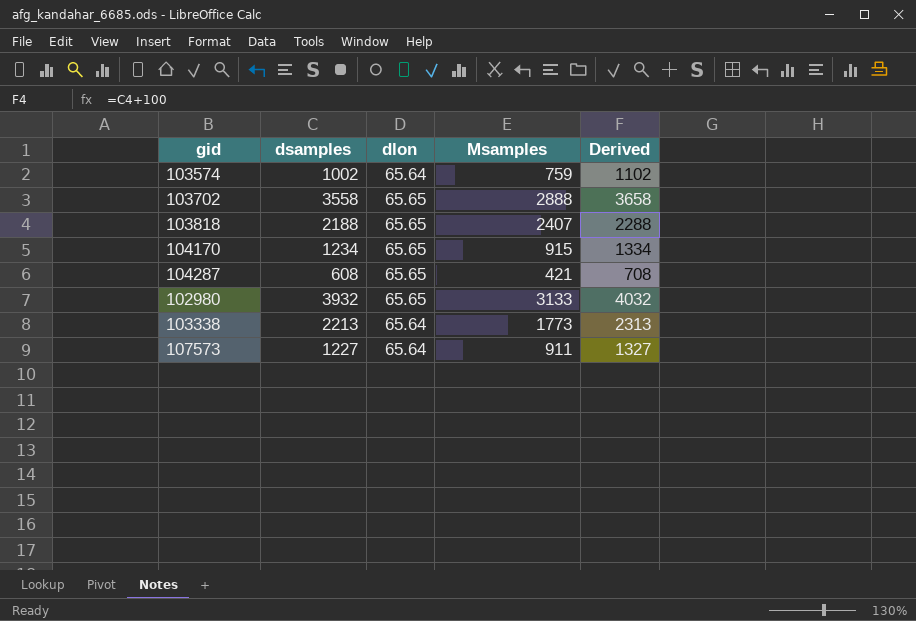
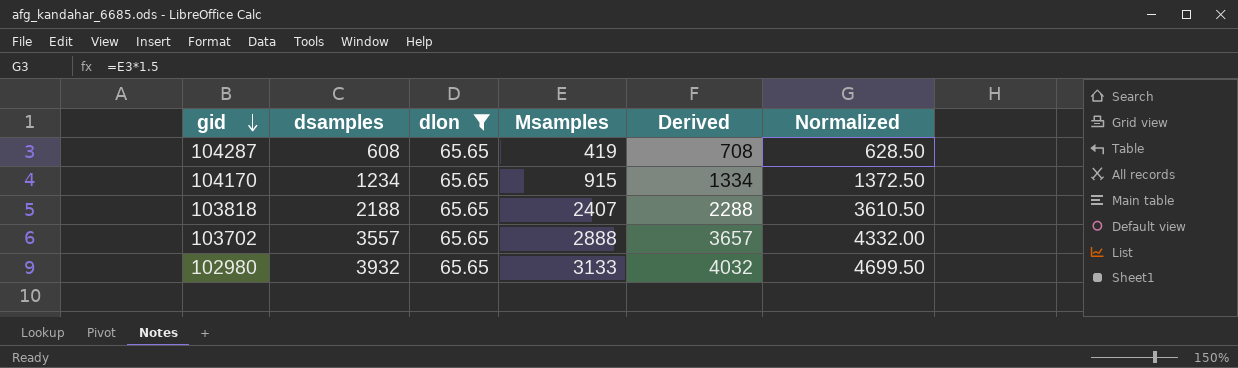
filter: none -> dlon = 65.65
row order: none -> gid descending
column Normalized | formula: none -> [Msamples] * 1.5
104287 | Msamples: 421 -> 419
103702 | dsamples: 3558 -> 3557
103702 | Derived: 3658 -> 3657

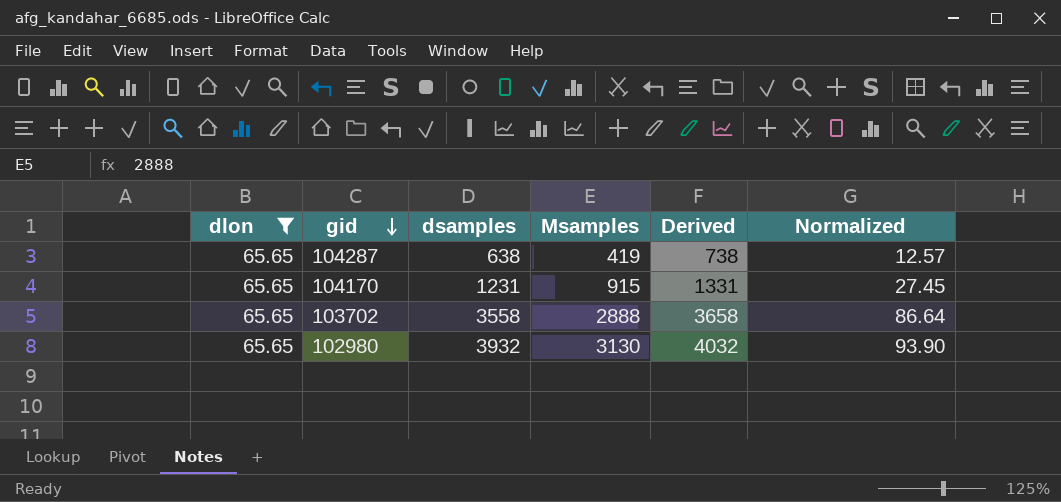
column dlon | position: 3 -> 1
column Normalized | formula: [Msamples] * 1.5 -> [Msamples] * 0.03
row 103818: 2188 | 65.65 | 2407 | 2288 | 3610.50 -> none
104287 | dsamples: 608 -> 638
104287 | Derived: 708 -> 738
104170 | dsamples: 1234 -> 1231
104170 | Derived: 1334 -> 1331
103702 | dsamples: 3557 -> 3558
103702 | Derived: 3657 -> 3658
102980 | Msamples: 3133 -> 3130

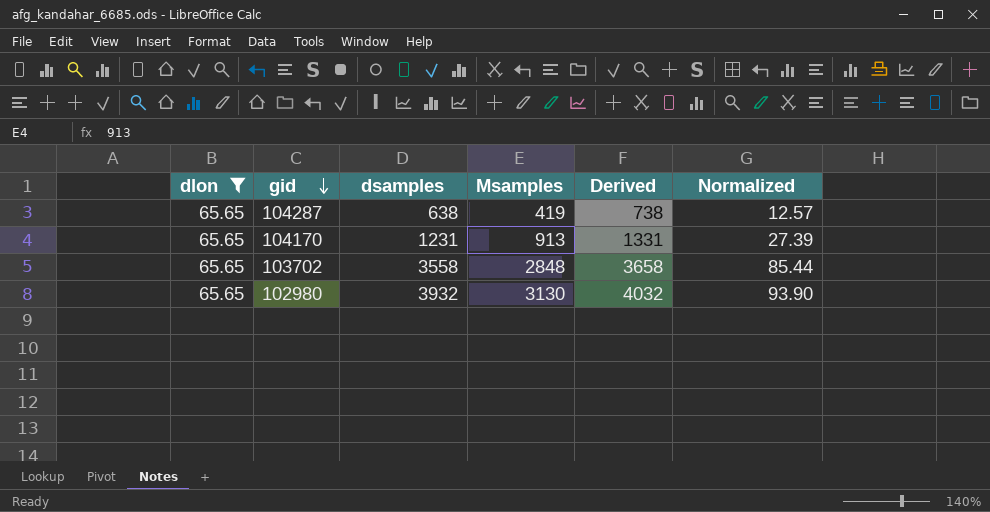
104170 | Msamples: 915 -> 913
104170 | Normalized: 27.45 -> 27.39
103702 | Msamples: 2888 -> 2848
103702 | Normalized: 86.64 -> 85.44

